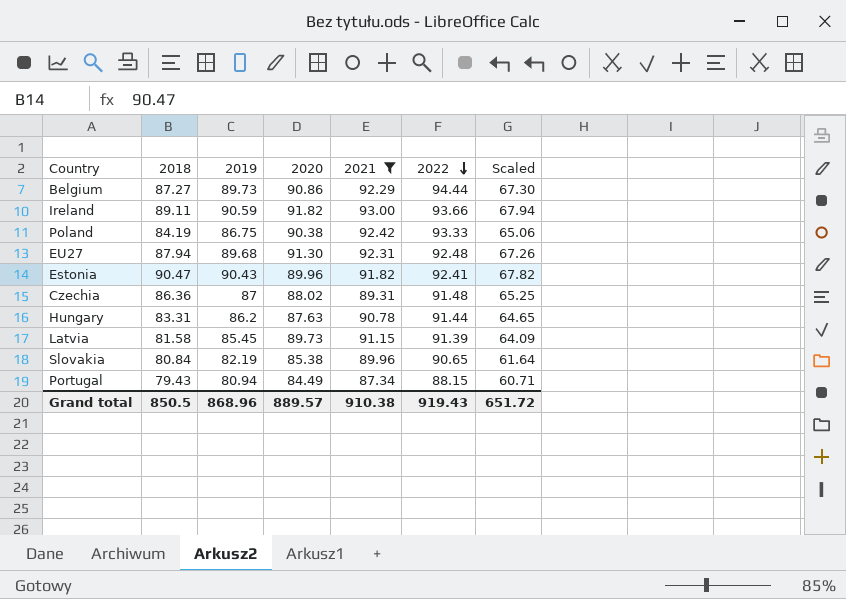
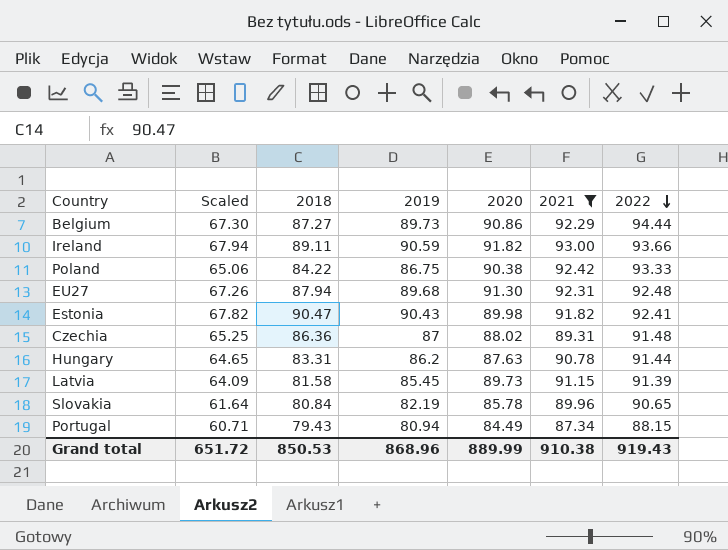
column Scaled | position: 7 -> 2
Poland | 2018: 84.19 -> 84.22
Estonia | 2020: 89.96 -> 89.98
Slovakia | 2020: 85.38 -> 85.78
Grand total | 2018: 850.5 -> 850.53
Grand total | 2020: 889.57 -> 889.99

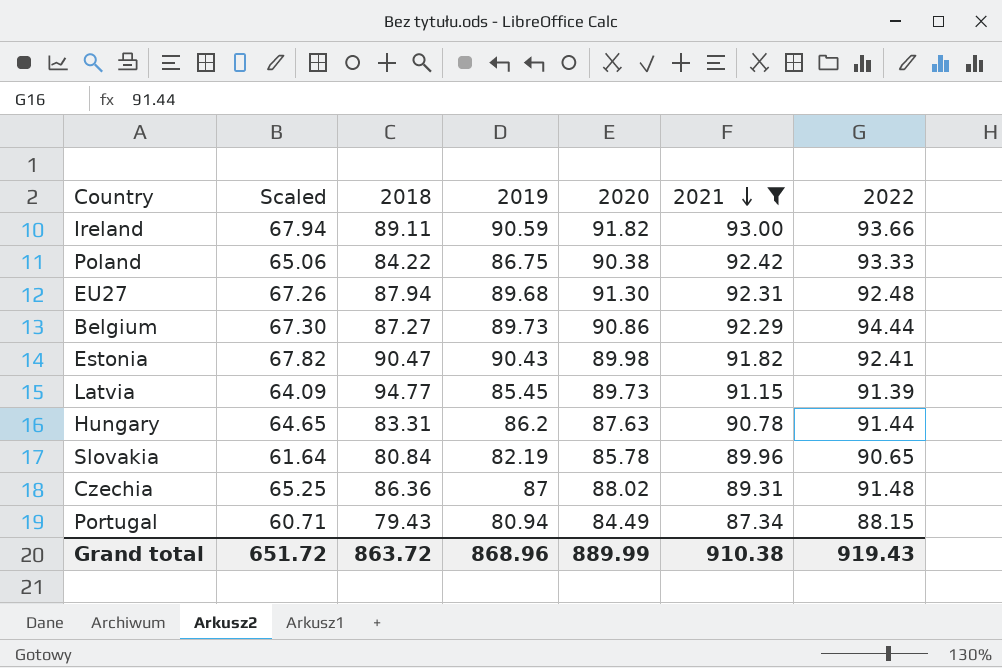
row order: 2022 descending -> 2021 descending
Latvia | 2018: 81.58 -> 94.77
Grand total | 2018: 850.53 -> 863.72

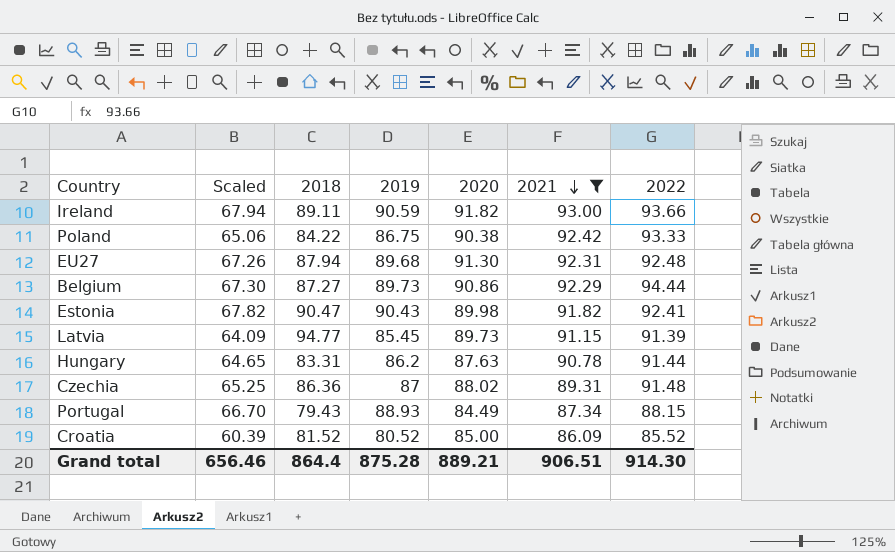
row Slovakia: 61.64 | 80.84 | 82.19 | 85.78 | 89.96 | 90.65 -> none
Portugal | Scaled: 60.71 -> 66.70
Portugal | 2019: 80.94 -> 88.93
row Croatia: none -> 60.39 | 81.52 | 80.52 | 85.00 | 86.09 | 85.52
Grand total | Scaled: 651.72 -> 656.46
Grand total | 2018: 863.72 -> 864.4
Grand total | 2019: 868.96 -> 875.28
Grand total | 2020: 889.99 -> 889.21
Grand total | 2021: 910.38 -> 906.51
Grand total | 2022: 919.43 -> 914.30

